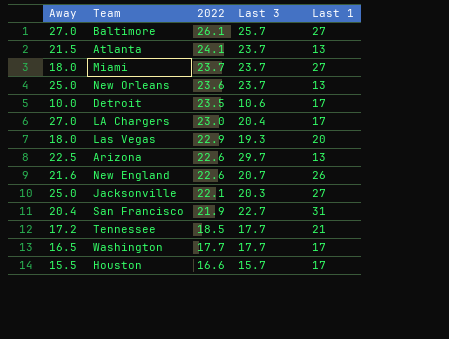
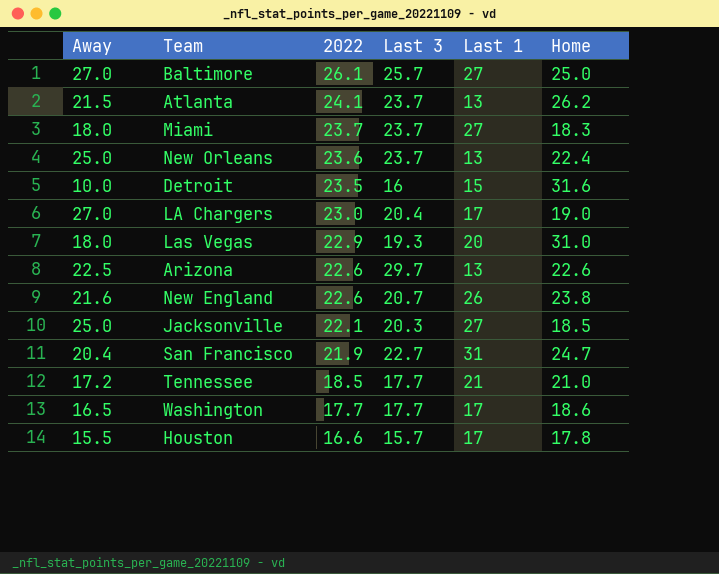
column Home | position: none -> 6
Detroit | Last 3: 10.6 -> 16
Detroit | Last 1: 17 -> 15

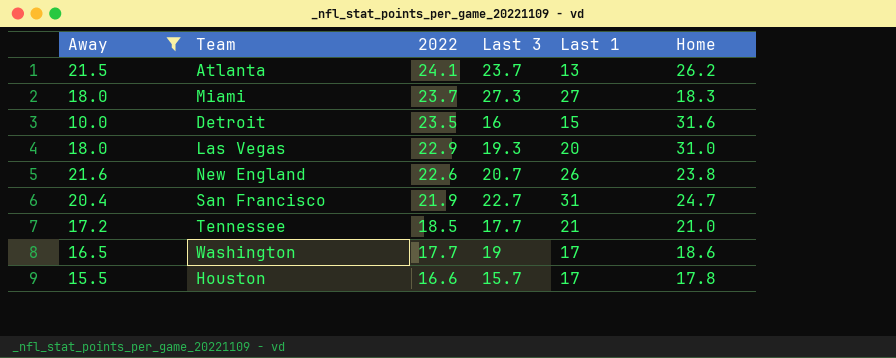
filter: none -> Away <= 21.6
Miami | Last 3: 23.7 -> 27.3
Washington | Last 3: 17.7 -> 19

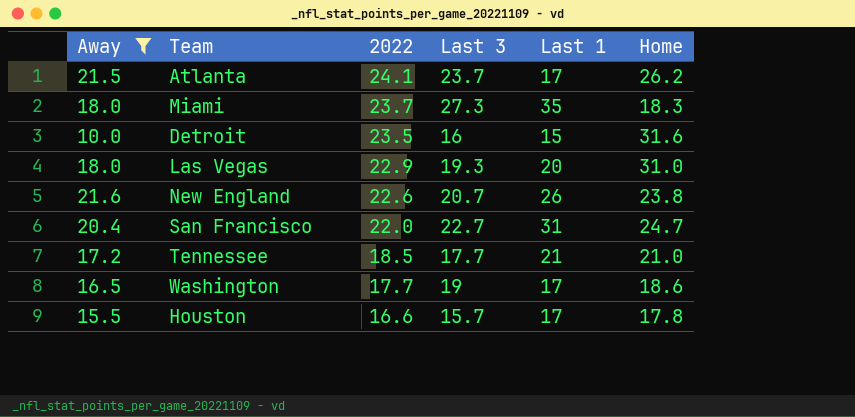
Atlanta | Last 1: 13 -> 17
Miami | Last 1: 27 -> 35
San Francisco | 2022: 21.9 -> 22.0

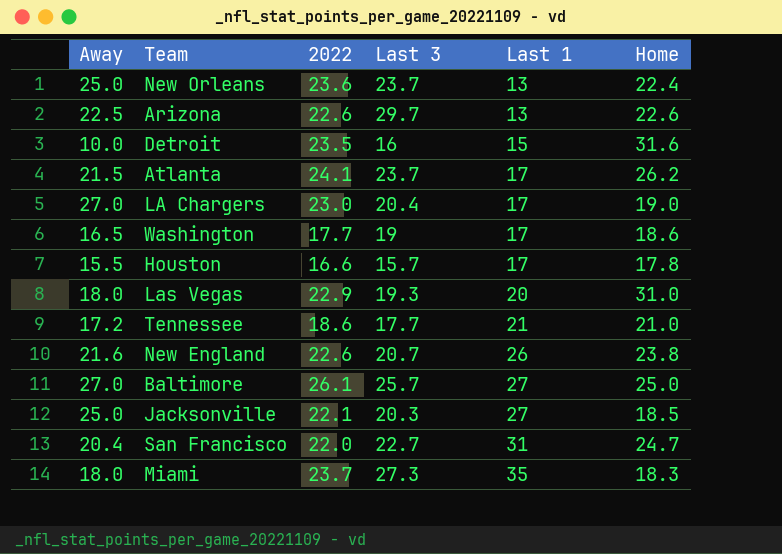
filter: Away <= 21.6 -> none
row order: 2022 descending -> Last 1 ascending
Tennessee | 2022: 18.5 -> 18.6

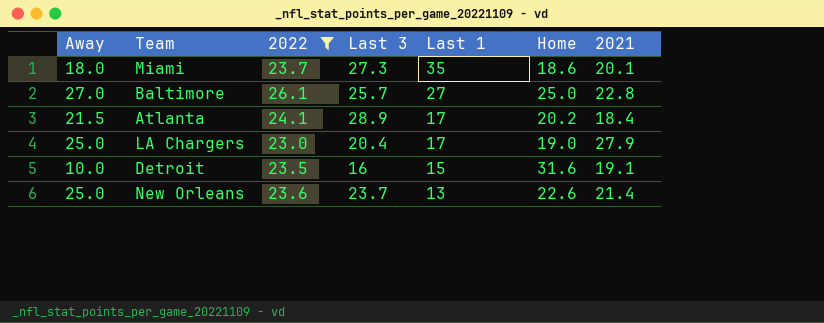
filter: none -> 2022 >= 23.0
row order: Last 1 ascending -> Last 1 descending
column 2021 | position: none -> 7
Miami | Home: 18.3 -> 18.6
Atlanta | Last 3: 23.7 -> 28.9
Atlanta | Home: 26.2 -> 20.2
LA Chargers | Away: 27.0 -> 25.0
New Orleans | Home: 22.4 -> 22.6

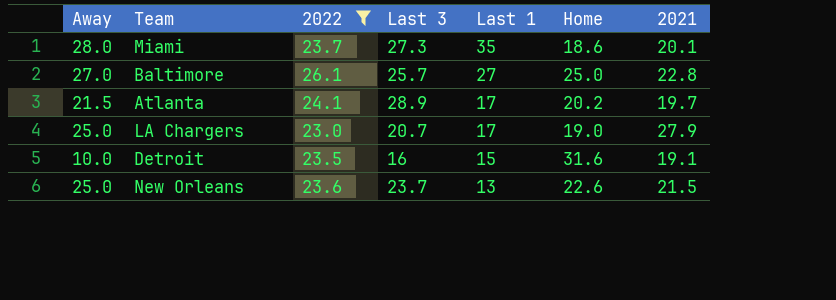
Miami | Away: 18.0 -> 28.0
Atlanta | 2021: 18.4 -> 19.7
LA Chargers | Last 3: 20.4 -> 20.7
New Orleans | 2021: 21.4 -> 21.5

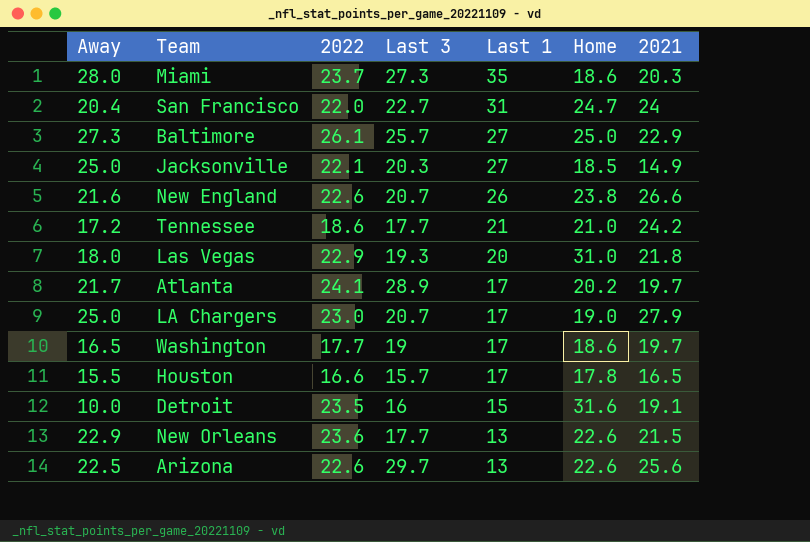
filter: 2022 >= 23.0 -> none
Miami | 2021: 20.1 -> 20.3
Baltimore | Away: 27.0 -> 27.3
Baltimore | 2021: 22.8 -> 22.9
Atlanta | Away: 21.5 -> 21.7
New Orleans | Away: 25.0 -> 22.9
New Orleans | Last 3: 23.7 -> 17.7

